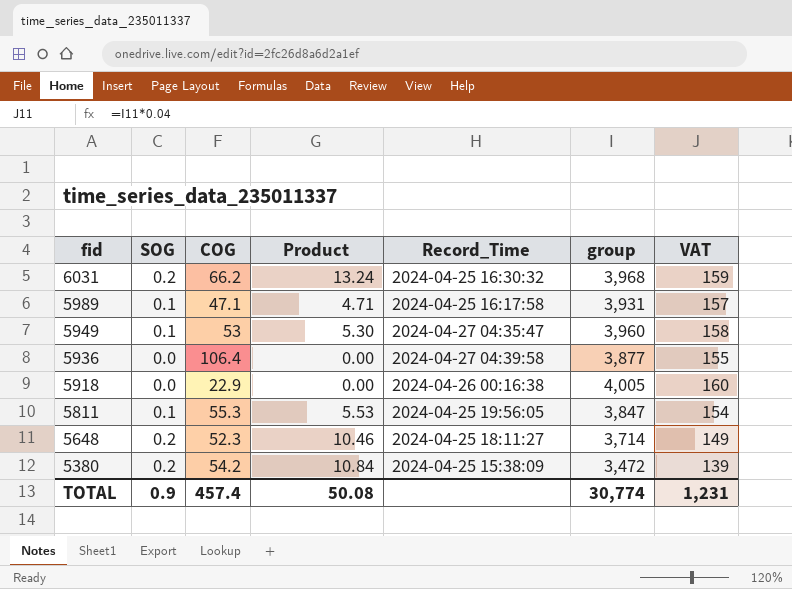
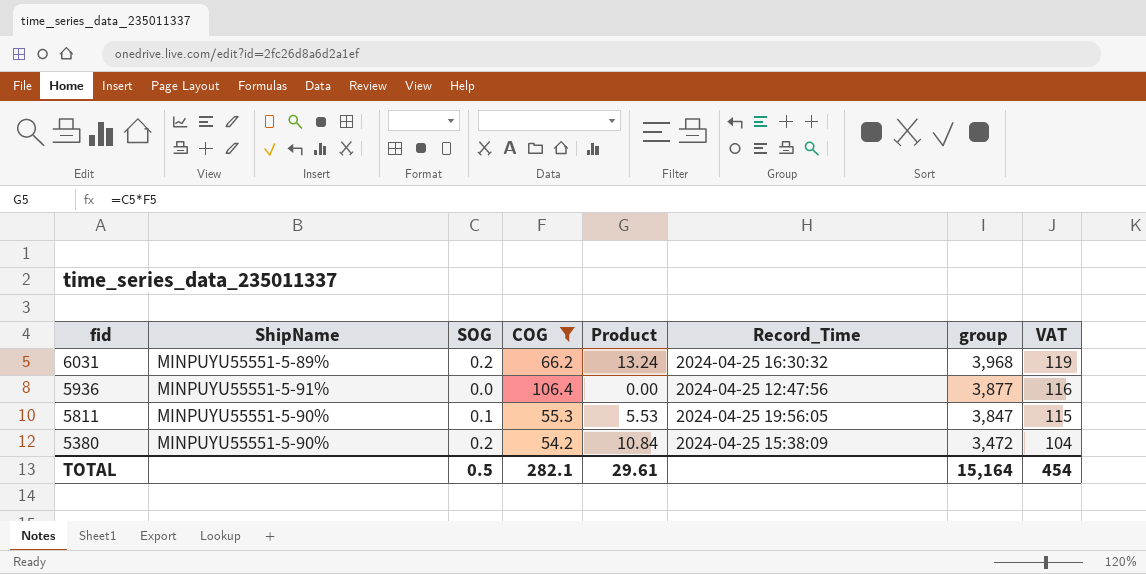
filter: none -> COG >= 54.2
column ShipName | position: none -> 2
column VAT | formula: [group] * 0.04 -> [group] * 0.03
5936 | Record_Time: 2024-04-27 04:39:58 -> 2024-04-25 12:47:56
TOTAL | SOG: 0.9 -> 0.5
TOTAL | COG: 457.4 -> 282.1
TOTAL | Product: 50.08 -> 29.61
TOTAL | group: 30,774 -> 15,164
TOTAL | VAT: 1,231 -> 454

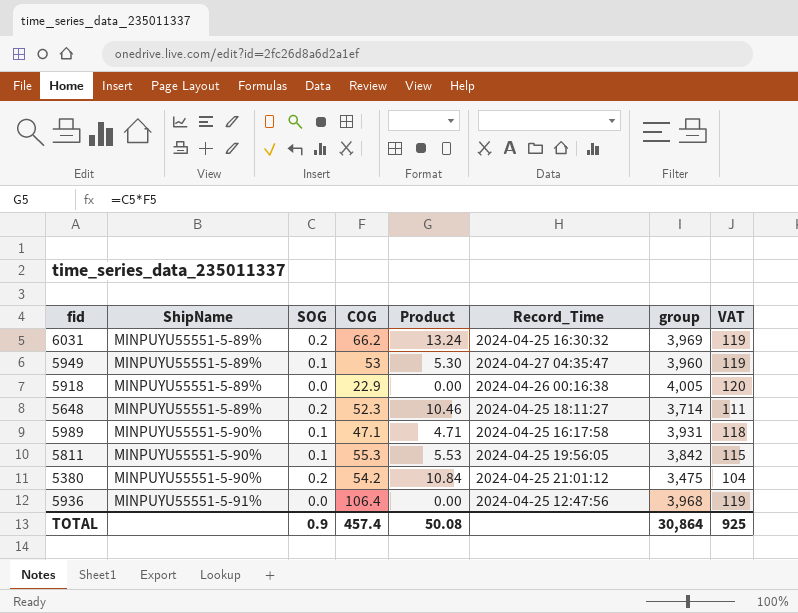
filter: COG >= 54.2 -> none
row order: fid descending -> ShipName ascending
6031 | group: 3,968 -> 3,969
5811 | group: 3,847 -> 3,842
5380 | Record_Time: 2024-04-25 15:38:09 -> 2024-04-25 21:01:12
5380 | group: 3,472 -> 3,475
5936 | group: 3,877 -> 3,968
5936 | VAT: 116 -> 119
TOTAL | SOG: 0.5 -> 0.9
TOTAL | COG: 282.1 -> 457.4
TOTAL | Product: 29.61 -> 50.08
TOTAL | group: 15,164 -> 30,864
TOTAL | VAT: 454 -> 925

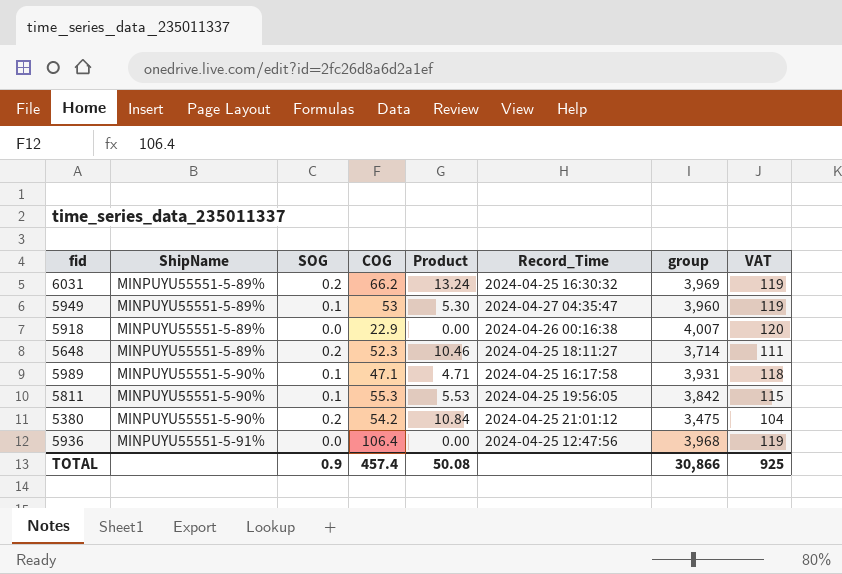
5918 | group: 4,005 -> 4,007
TOTAL | group: 30,864 -> 30,866

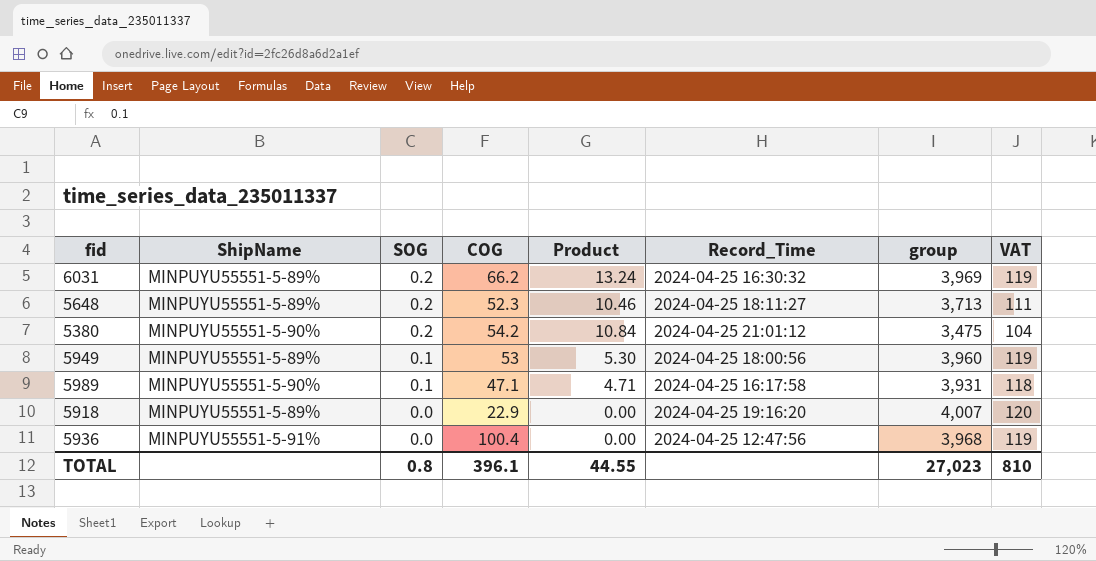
row order: ShipName ascending -> SOG descending
row 5811: MINPUYU55551-5-90% | 0.1 | 55.3 | 5.53 | 2024-04-25 19:56:05 | 3,842 | 115 -> none
5648 | group: 3,714 -> 3,713
5949 | Record_Time: 2024-04-27 04:35:47 -> 2024-04-25 18:00:56
5918 | Record_Time: 2024-04-26 00:16:38 -> 2024-04-25 19:16:20
5936 | COG: 106.4 -> 100.4
TOTAL | SOG: 0.9 -> 0.8
TOTAL | COG: 457.4 -> 396.1
TOTAL | Product: 50.08 -> 44.55
TOTAL | group: 30,866 -> 27,023
TOTAL | VAT: 925 -> 810

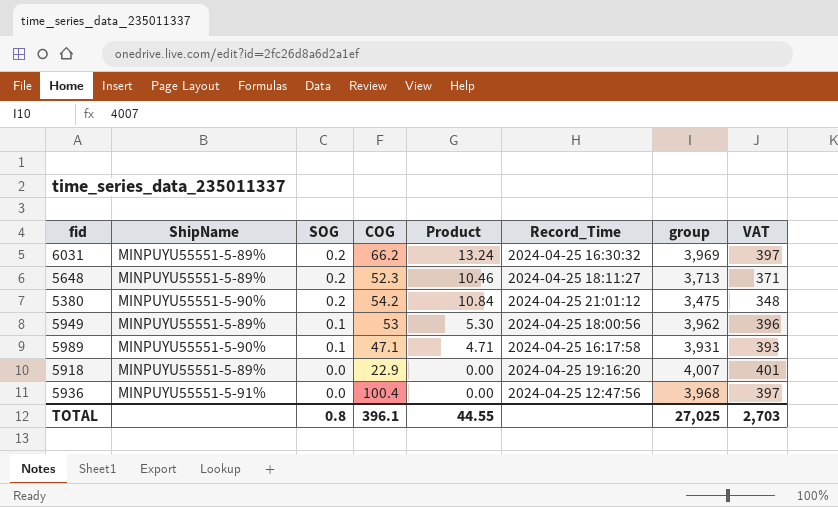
column VAT | formula: [group] * 0.03 -> [group] * 0.1
5949 | group: 3,960 -> 3,962
TOTAL | group: 27,023 -> 27,025
TOTAL | VAT: 810 -> 2,703

